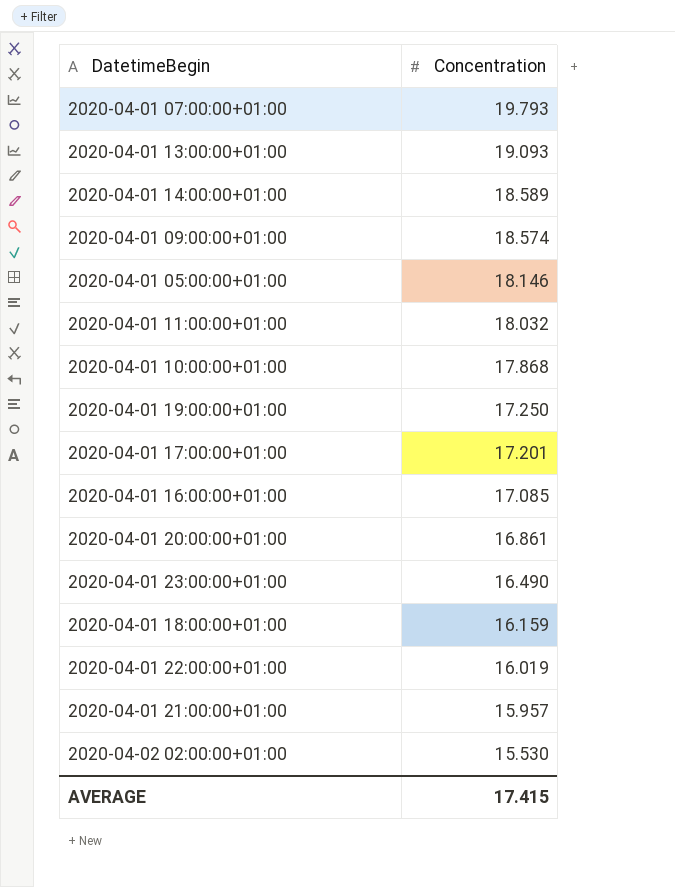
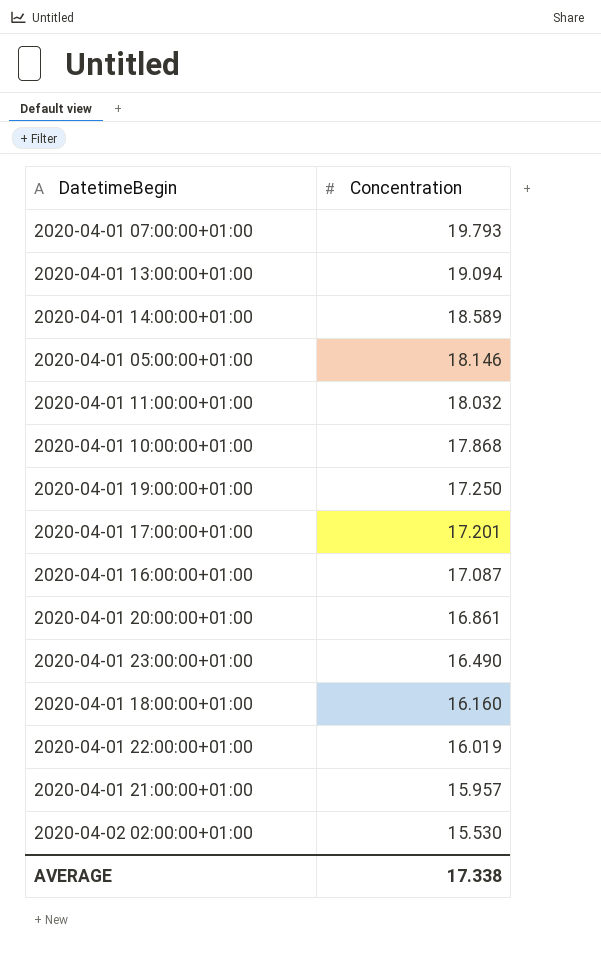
row 2020-04-01 09:00:00+01:00: 18.574 -> none
2020-04-01 13:00:00+01:00 | Concentration: 19.093 -> 19.094
2020-04-01 16:00:00+01:00 | Concentration: 17.085 -> 17.087
2020-04-01 18:00:00+01:00 | Concentration: 16.159 -> 16.160
AVERAGE | Concentration: 17.415 -> 17.338

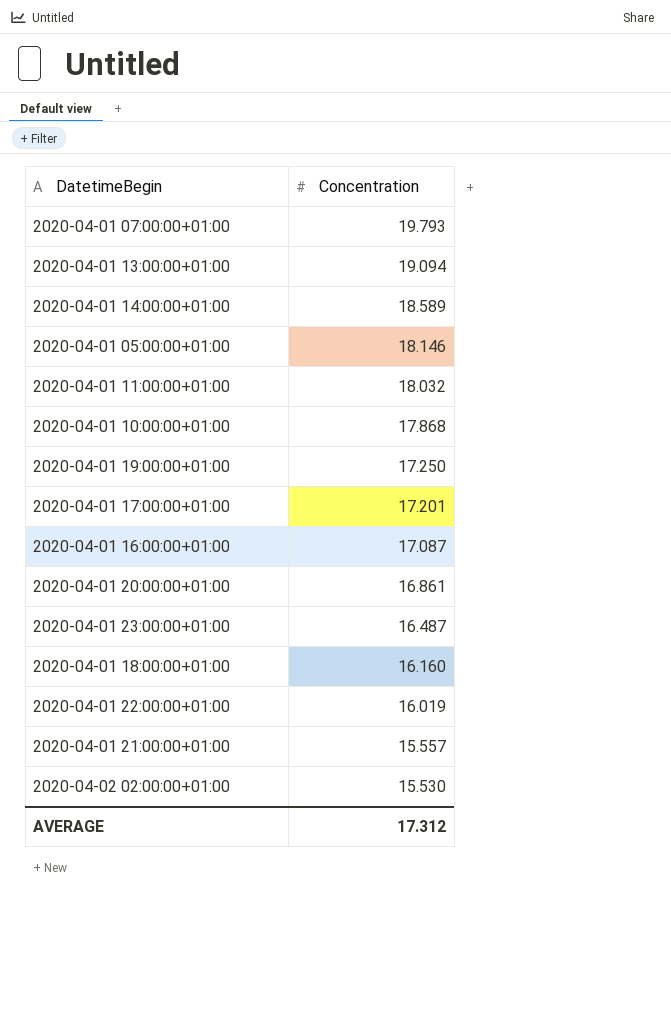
2020-04-01 23:00:00+01:00 | Concentration: 16.490 -> 16.487
2020-04-01 21:00:00+01:00 | Concentration: 15.957 -> 15.557
AVERAGE | Concentration: 17.338 -> 17.312

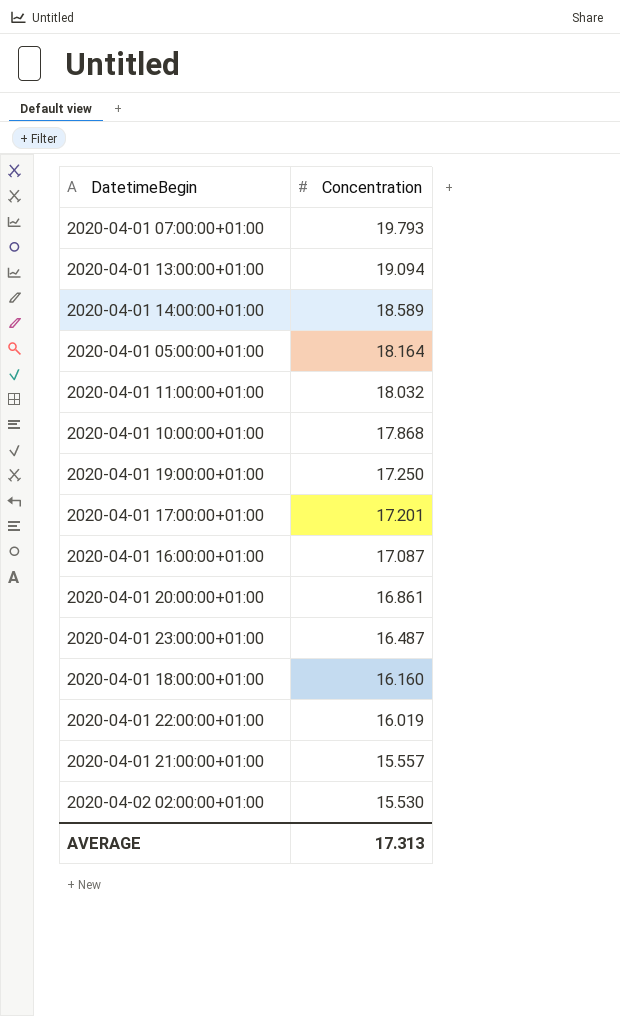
2020-04-01 05:00:00+01:00 | Concentration: 18.146 -> 18.164
AVERAGE | Concentration: 17.312 -> 17.313

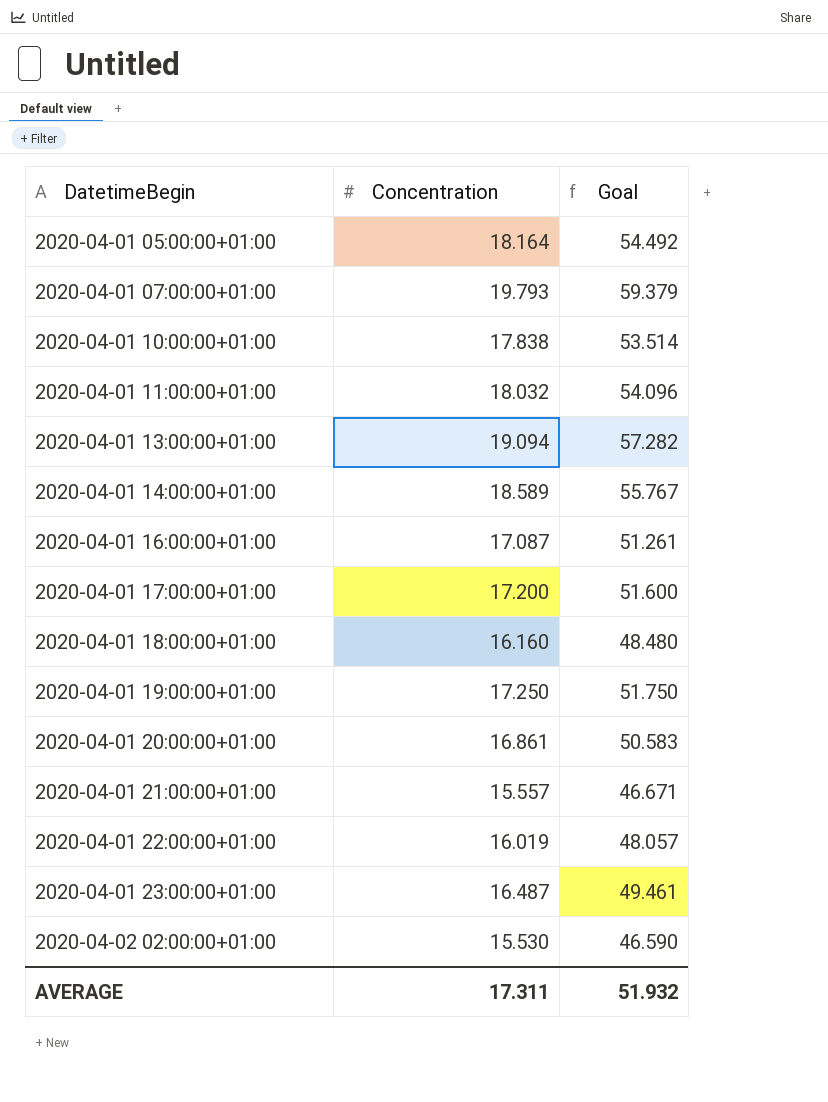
row order: Concentration descending -> DatetimeBegin ascending
column Goal | formula: none -> [Concentration] * 3
2020-04-01 10:00:00+01:00 | Concentration: 17.868 -> 17.838
2020-04-01 17:00:00+01:00 | Concentration: 17.201 -> 17.200
AVERAGE | Concentration: 17.313 -> 17.311

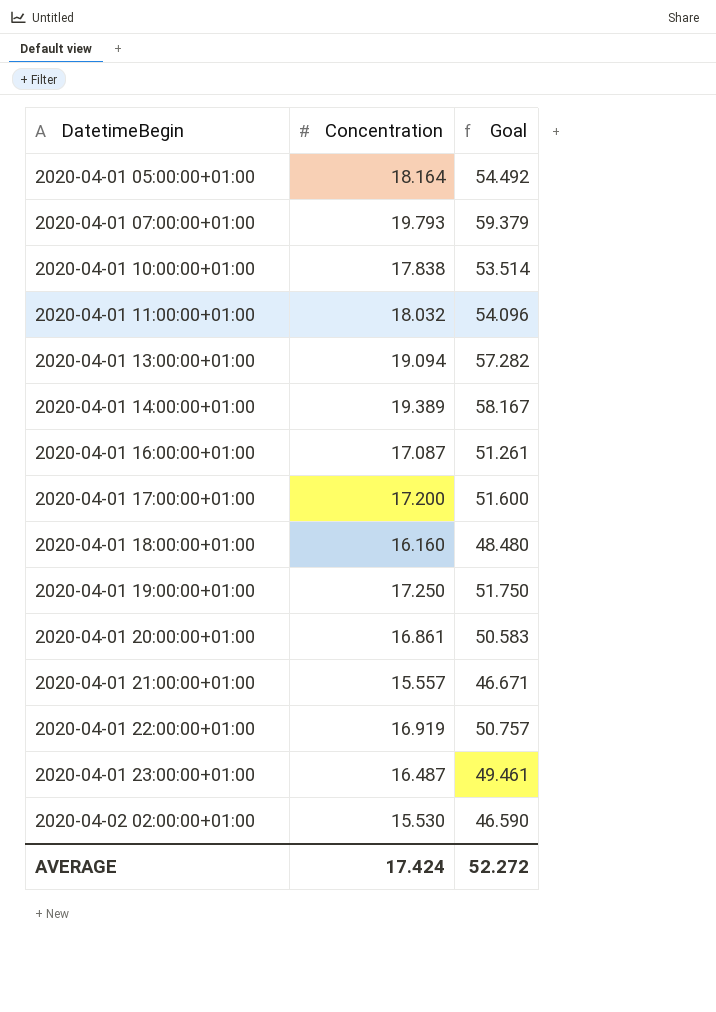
2020-04-01 14:00:00+01:00 | Concentration: 18.589 -> 19.389
2020-04-01 14:00:00+01:00 | Goal: 55.767 -> 58.167
2020-04-01 22:00:00+01:00 | Concentration: 16.019 -> 16.919
2020-04-01 22:00:00+01:00 | Goal: 48.057 -> 50.757
AVERAGE | Concentration: 17.311 -> 17.424
AVERAGE | Goal: 51.932 -> 52.272

